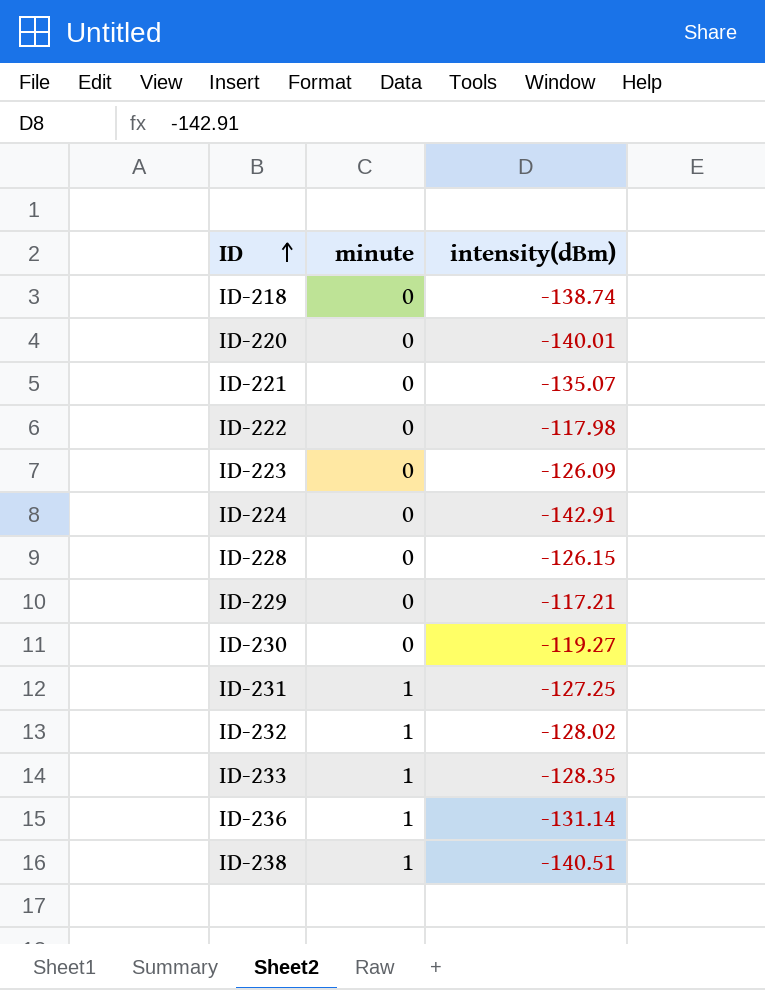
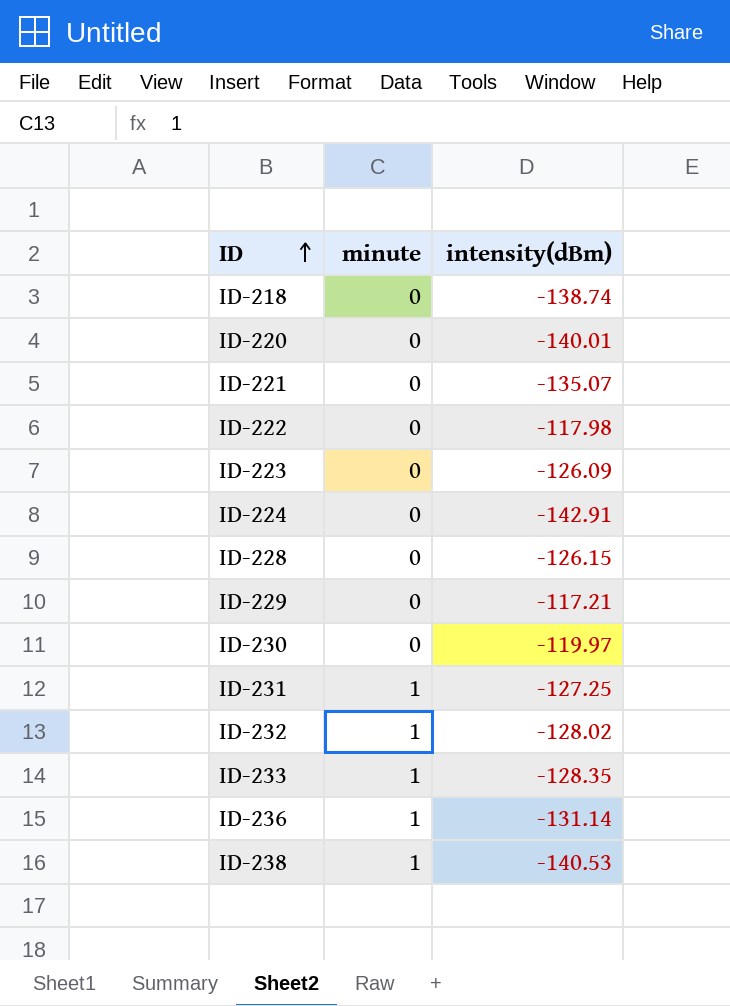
ID-230 | intensity(dBm): -119.27 -> -119.97
ID-238 | intensity(dBm): -140.51 -> -140.53

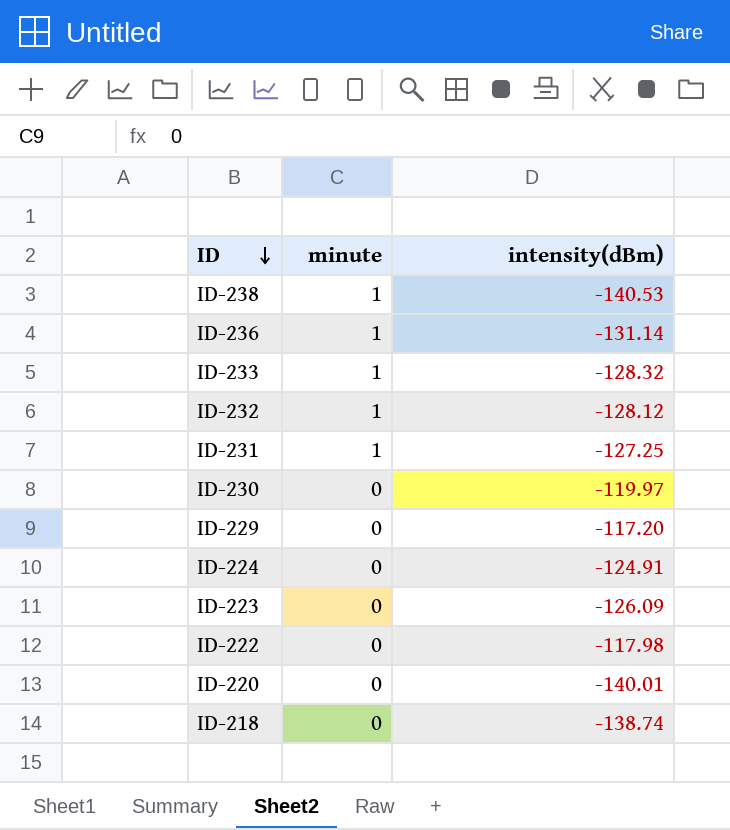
row order: ID ascending -> ID descending
row ID-221: 0 | -135.07 -> none
row ID-228: 0 | -126.15 -> none
ID-233 | intensity(dBm): -128.35 -> -128.32
ID-232 | intensity(dBm): -128.02 -> -128.12
ID-229 | intensity(dBm): -117.21 -> -117.20
ID-224 | intensity(dBm): -142.91 -> -124.91

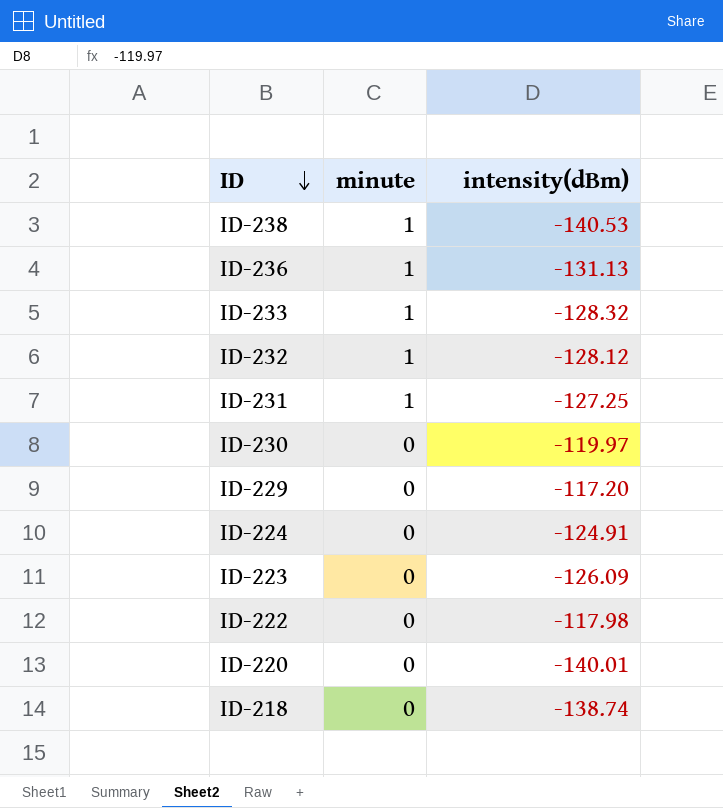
ID-236 | intensity(dBm): -131.14 -> -131.13

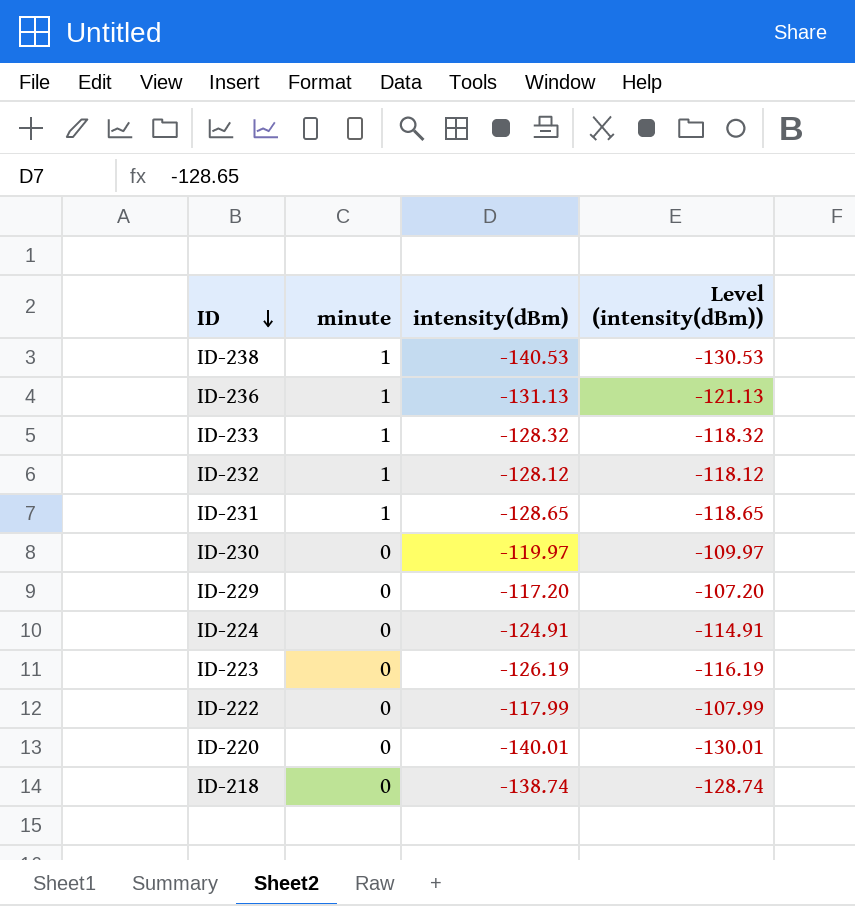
column Level (intensity(dBm)) | formula: none -> [intensity(dBm)] + 10
ID-231 | intensity(dBm): -127.25 -> -128.65
ID-223 | intensity(dBm): -126.09 -> -126.19
ID-222 | intensity(dBm): -117.98 -> -117.99

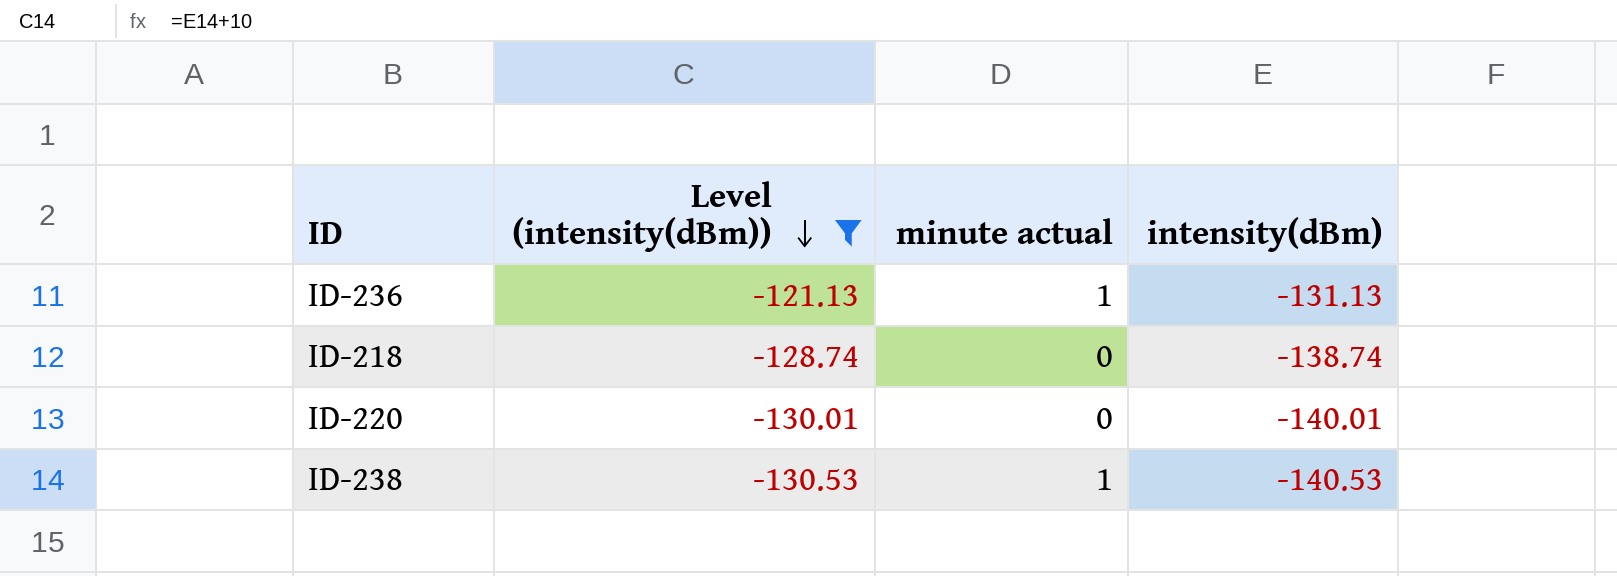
filter: none -> Level (intensity(dBm)) <= -121.13
row order: ID descending -> Level (intensity(dBm)) descending
column Level (intensity(dBm)) | position: 4 -> 2
column name: minute -> minute actual

